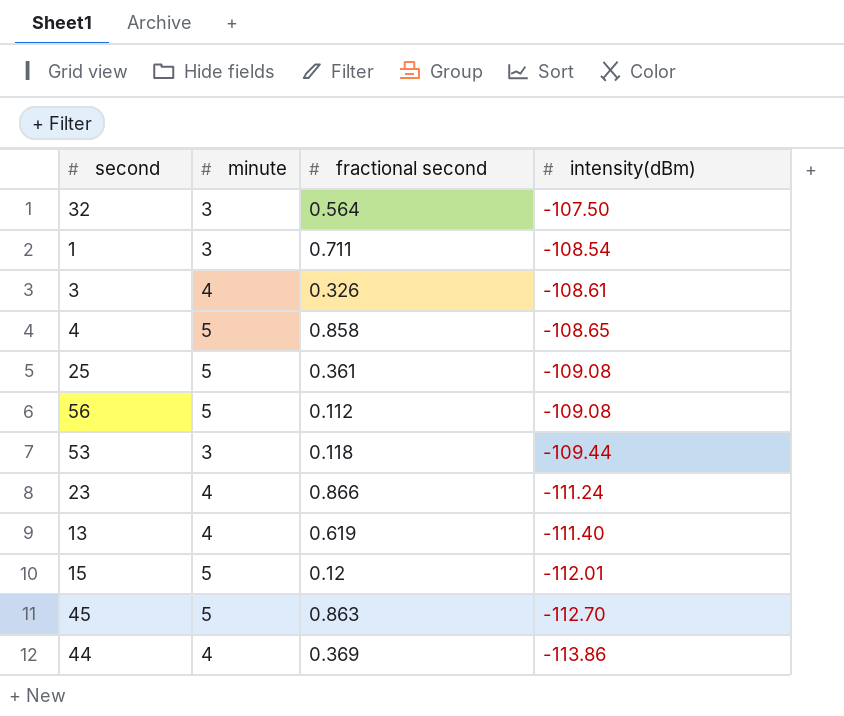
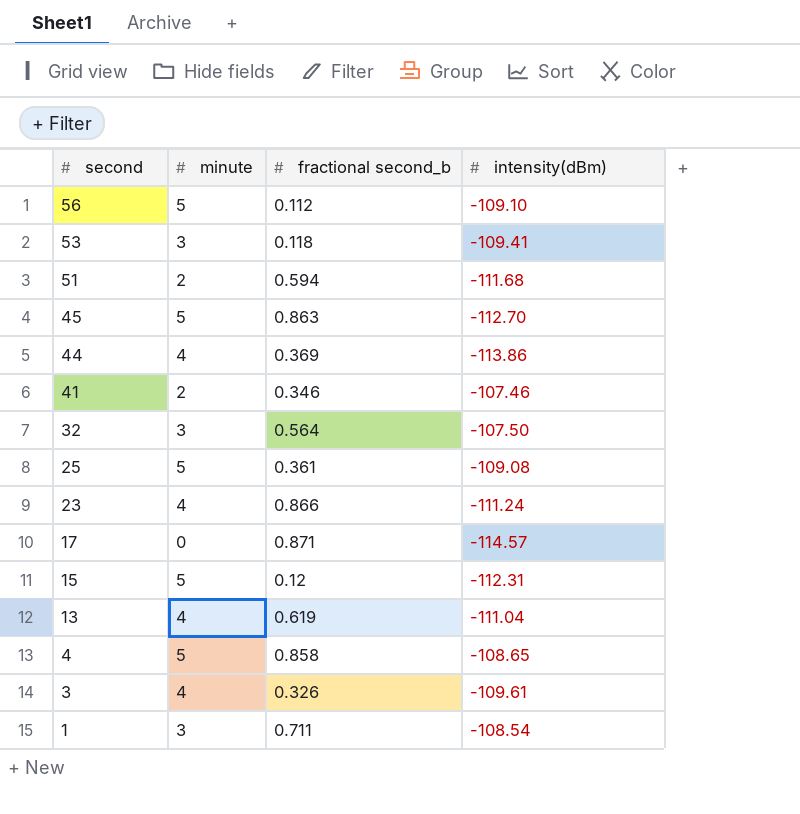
row order: intensity(dBm) descending -> second descending
column name: fractional second -> fractional second_b
56 | intensity(dBm): -109.08 -> -109.10
53 | intensity(dBm): -109.44 -> -109.41
row 51: none -> 2 | 0.594 | -111.68
row 41: none -> 2 | 0.346 | -107.46
row 17: none -> 0 | 0.871 | -114.57
15 | intensity(dBm): -112.01 -> -112.31
13 | intensity(dBm): -111.40 -> -111.04
3 | intensity(dBm): -108.61 -> -109.61

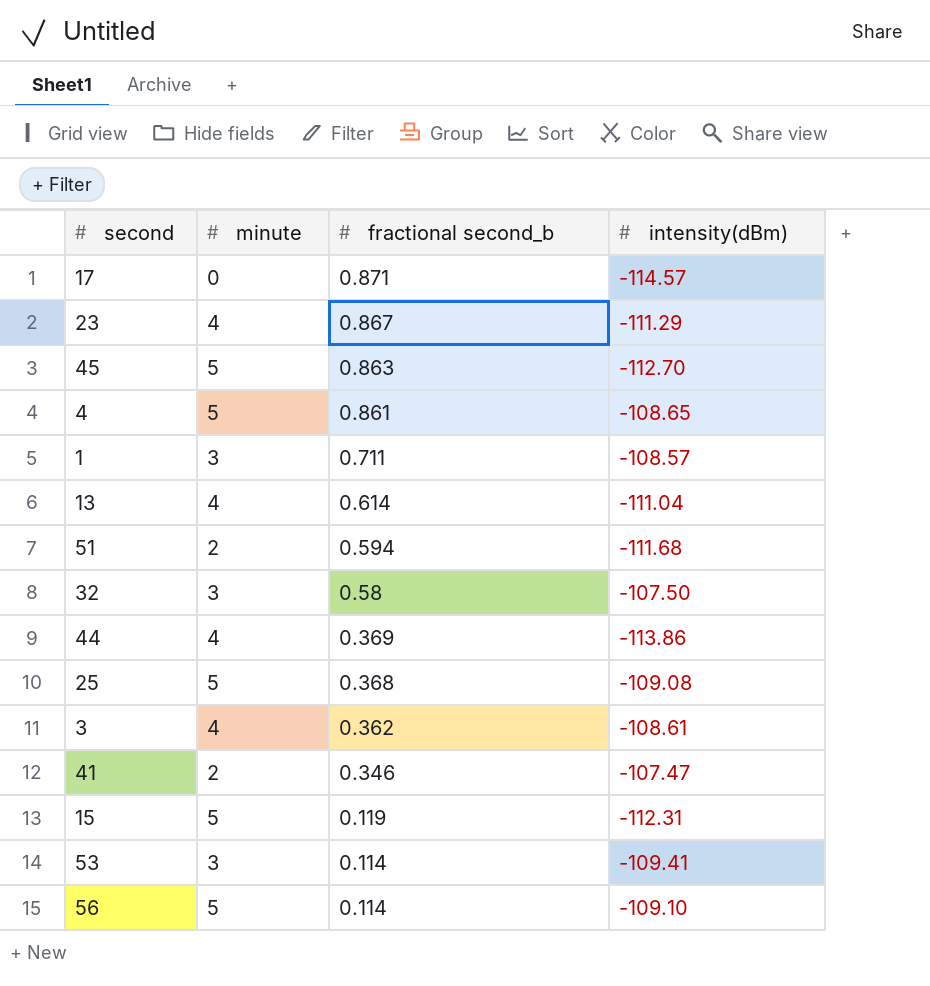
row order: second descending -> fractional second_b descending
23 | fractional second_b: 0.866 -> 0.867
23 | intensity(dBm): -111.24 -> -111.29
4 | fractional second_b: 0.858 -> 0.861
1 | intensity(dBm): -108.54 -> -108.57
13 | fractional second_b: 0.619 -> 0.614
32 | fractional second_b: 0.564 -> 0.58
25 | fractional second_b: 0.361 -> 0.368
3 | fractional second_b: 0.326 -> 0.362
3 | intensity(dBm): -109.61 -> -108.61
41 | intensity(dBm): -107.46 -> -107.47
15 | fractional second_b: 0.12 -> 0.119
53 | fractional second_b: 0.118 -> 0.114
56 | fractional second_b: 0.112 -> 0.114

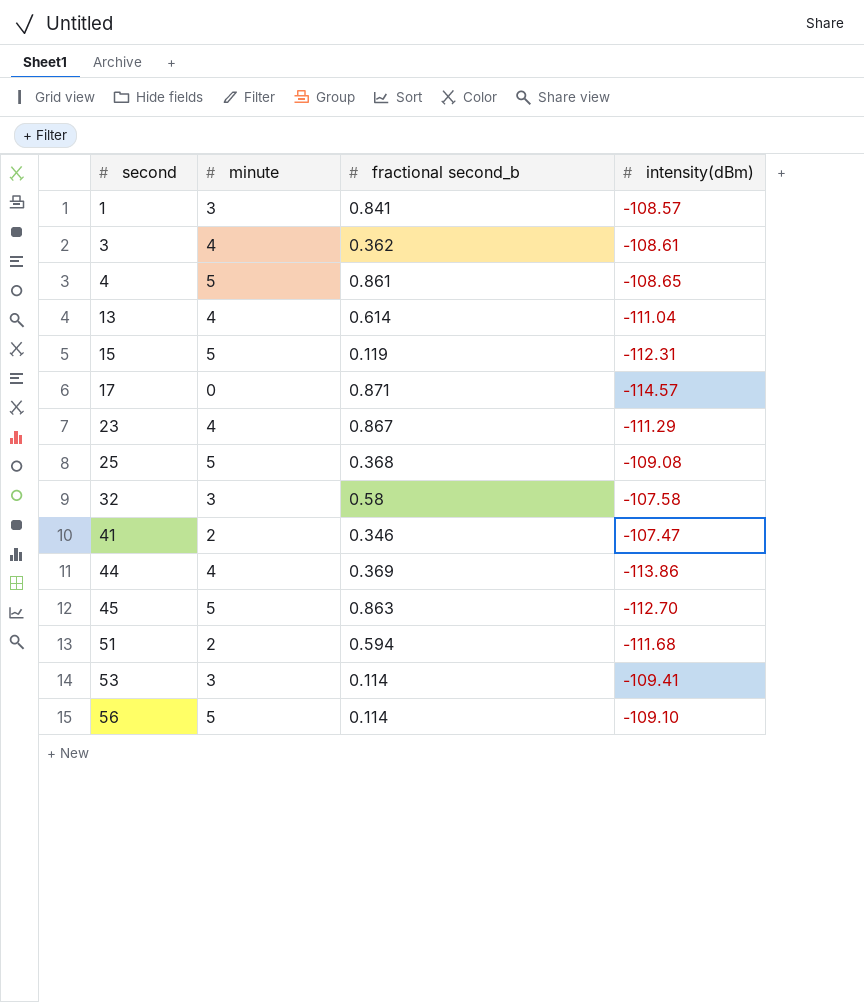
row order: fractional second_b descending -> second ascending
1 | fractional second_b: 0.711 -> 0.841
32 | intensity(dBm): -107.50 -> -107.58

